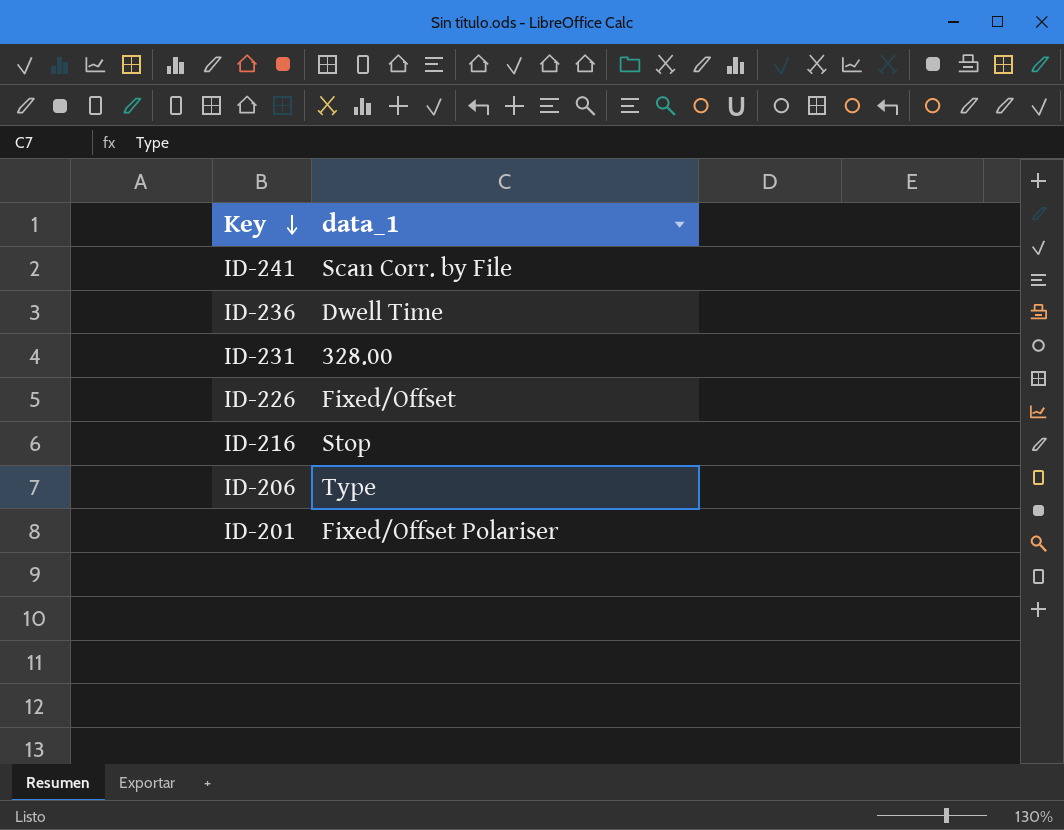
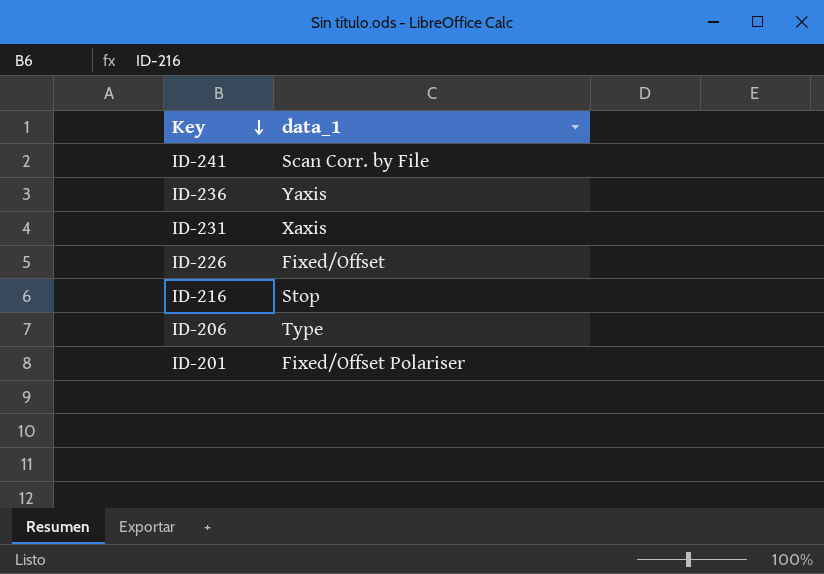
ID-236 | data_1: Dwell Time -> Yaxis
ID-231 | data_1: 328.00 -> Xaxis

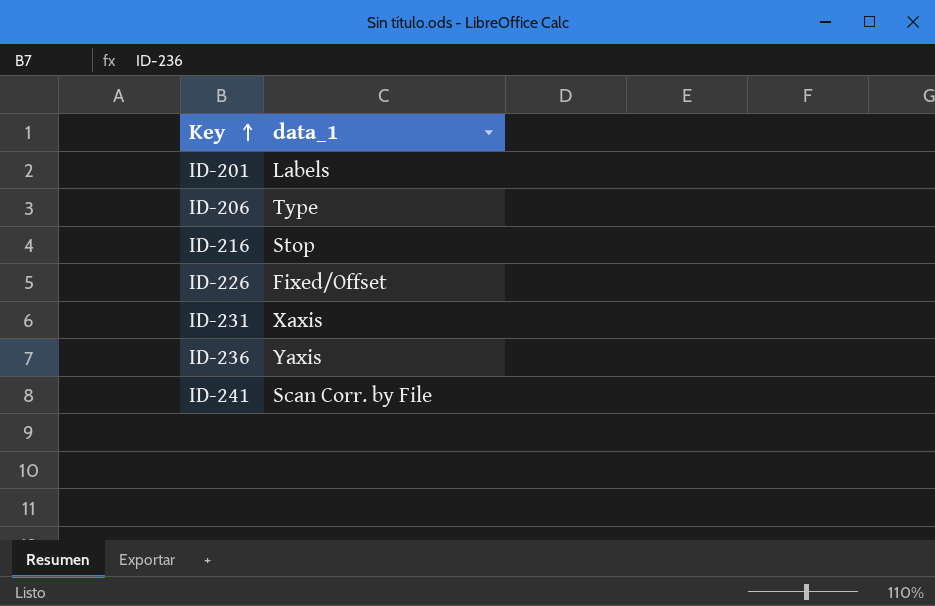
row order: Key descending -> Key ascending
ID-201 | data_1: Fixed/Offset Polariser -> Labels

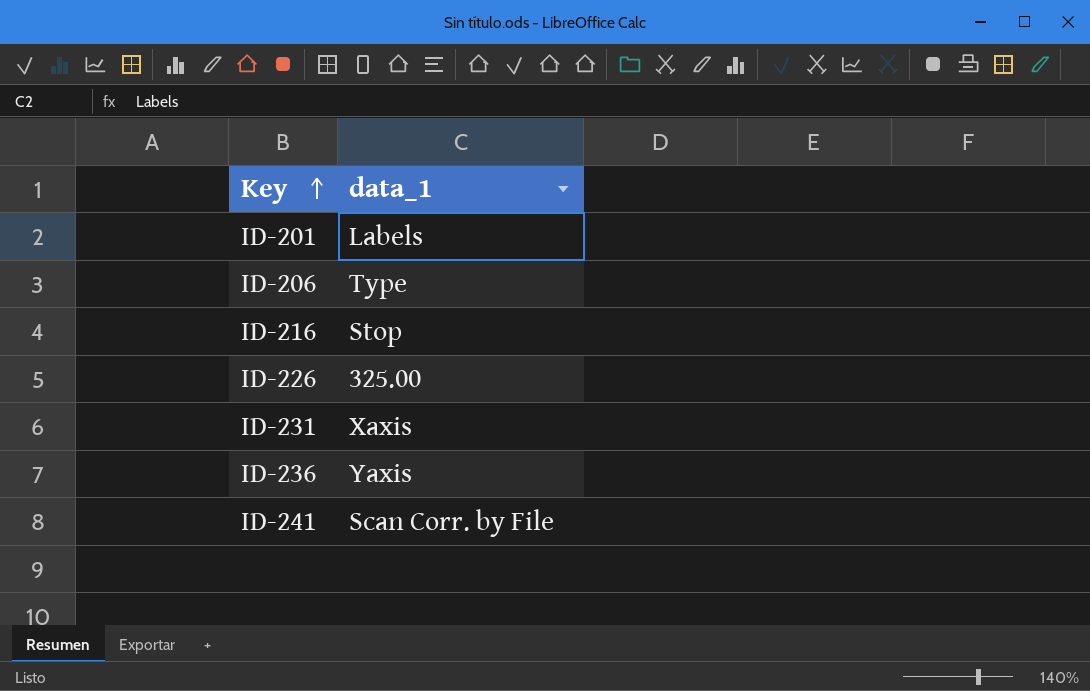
ID-226 | data_1: Fixed/Offset -> 325.00

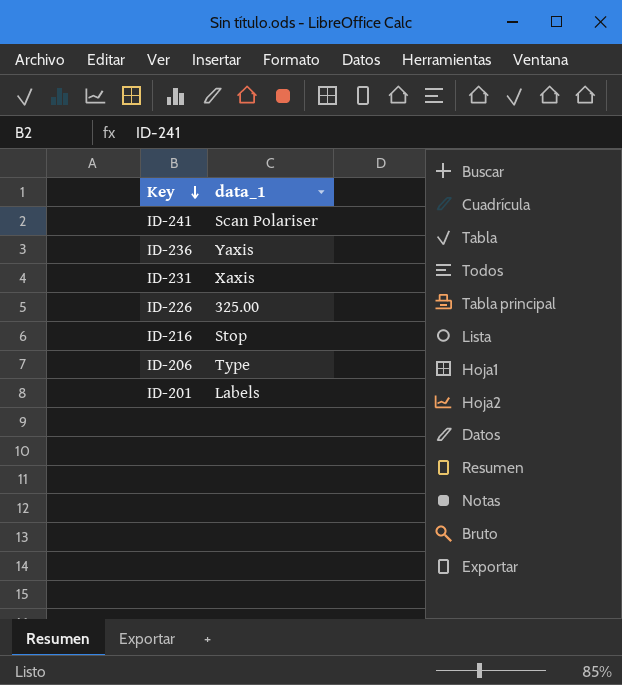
row order: Key ascending -> Key descending
ID-241 | data_1: Scan Corr. by File -> Scan Polariser

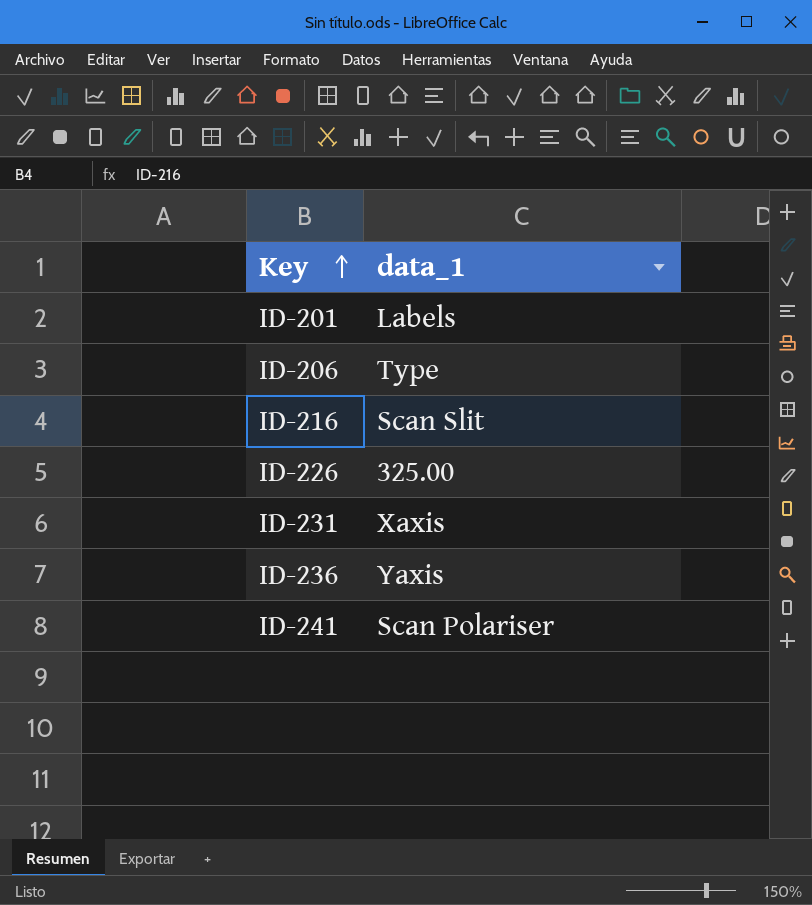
row order: Key descending -> Key ascending
ID-216 | data_1: Stop -> Scan Slit

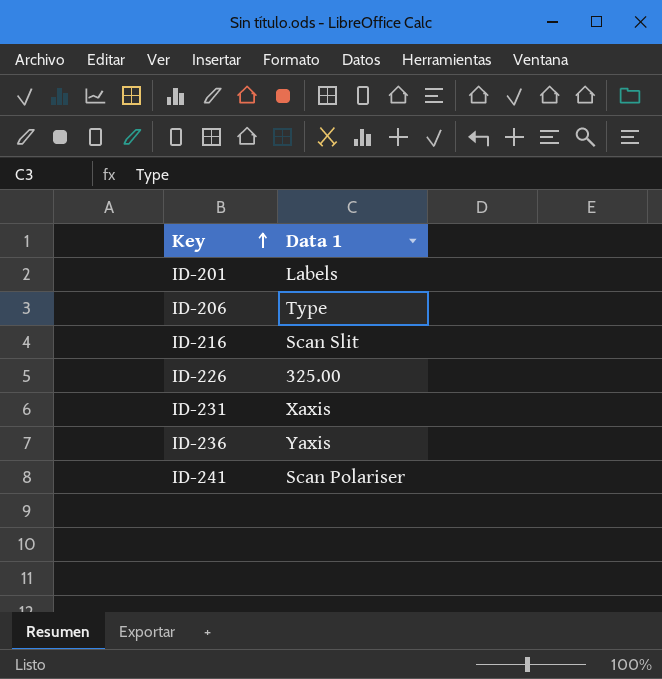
column name: data_1 -> Data 1

